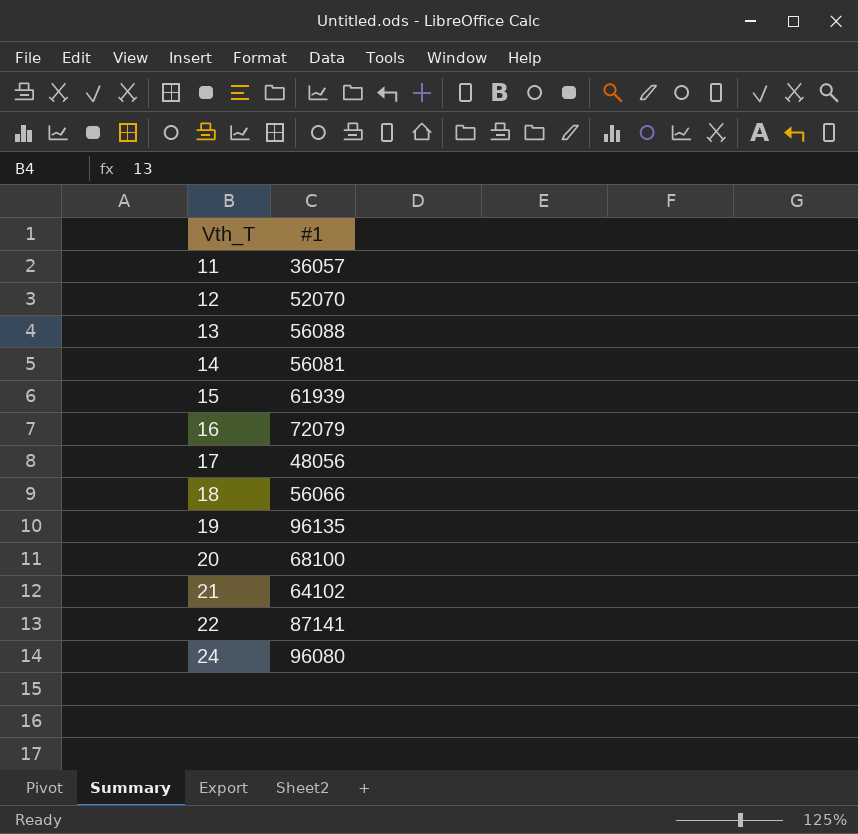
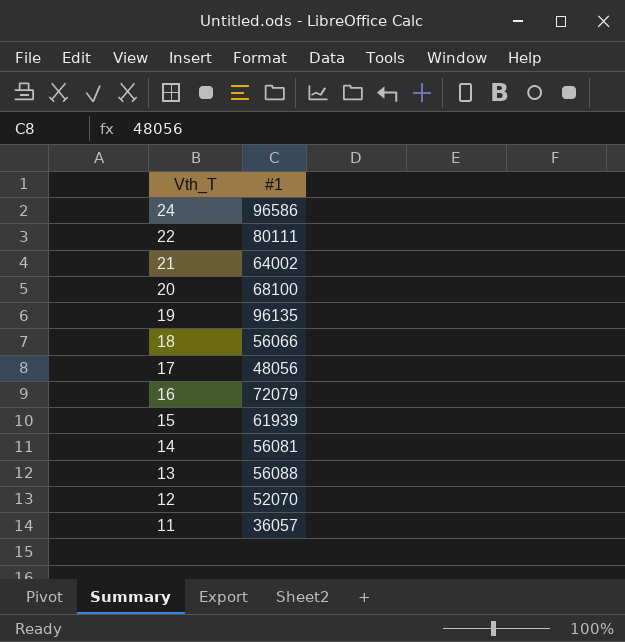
row order: Vth_T ascending -> Vth_T descending
24 | #1: 96080 -> 96586
22 | #1: 87141 -> 80111
21 | #1: 64102 -> 64002

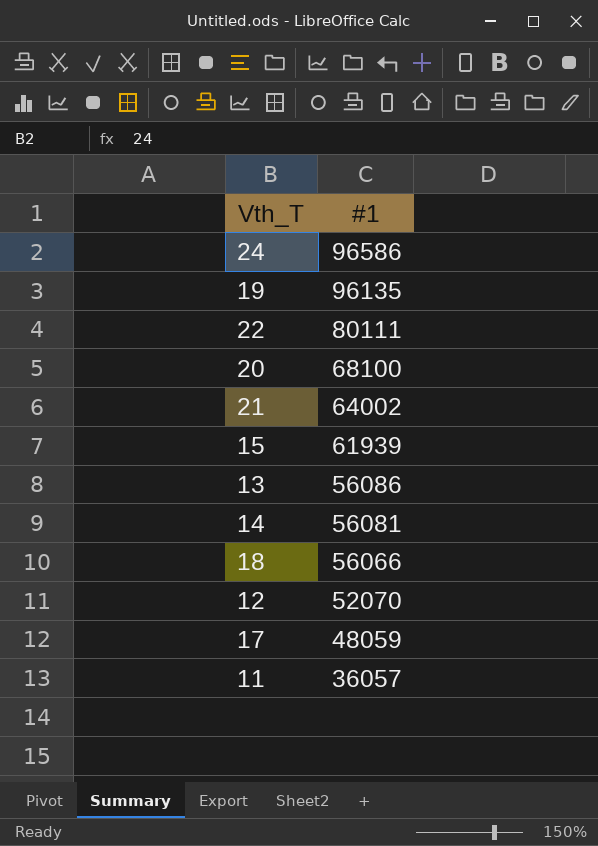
row order: Vth_T descending -> #1 descending
row 16: 72079 -> none
13 | #1: 56088 -> 56086
17 | #1: 48056 -> 48059

